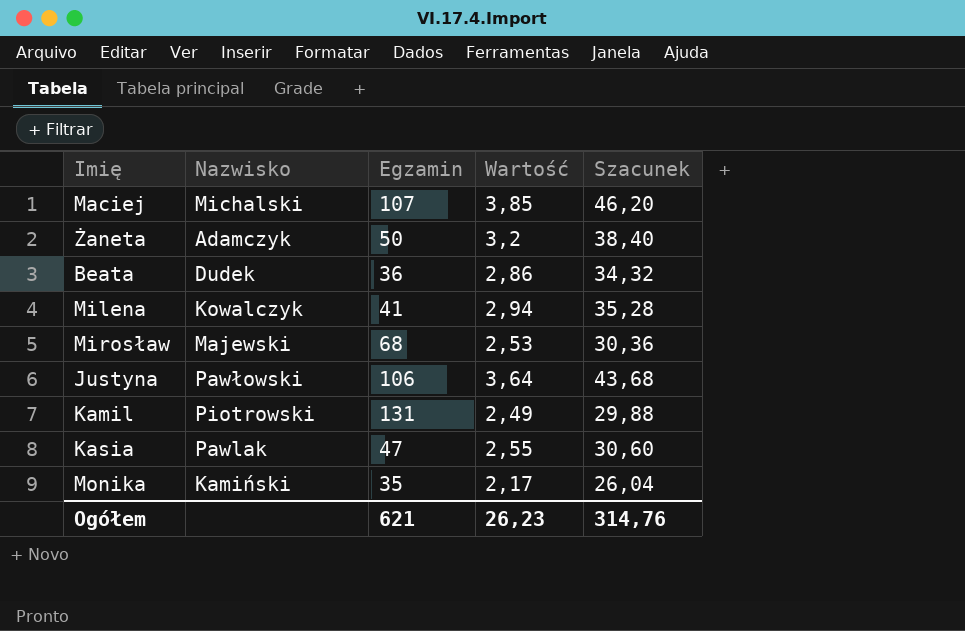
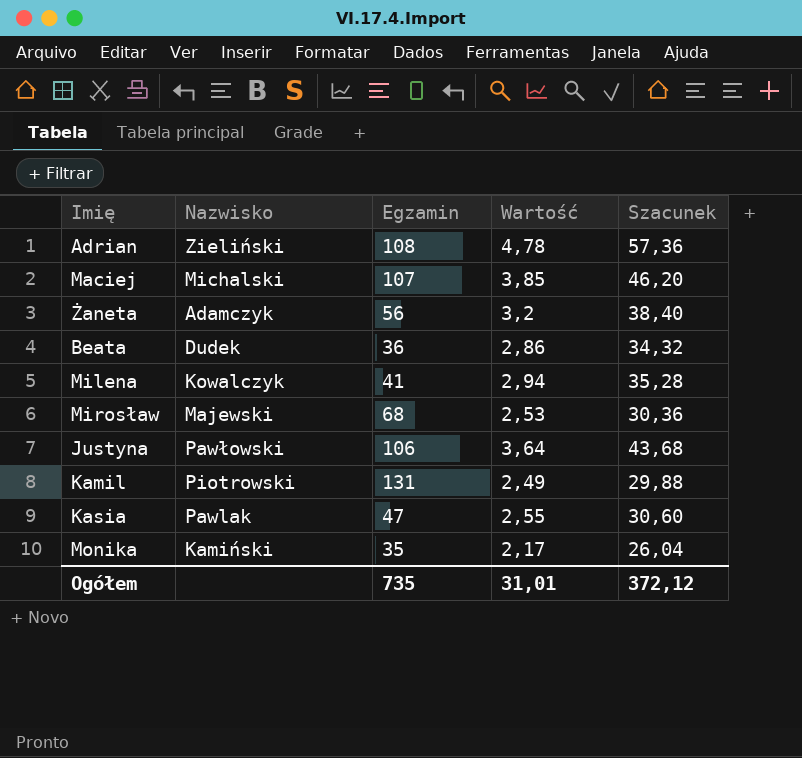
row Adrian: none -> Zieliński | 108 | 4,78 | 57,36
Żaneta | Egzamin: 50 -> 56
Ogółem | Egzamin: 621 -> 735
Ogółem | Wartość: 26,23 -> 31,01
Ogółem | Szacunek: 314,76 -> 372,12

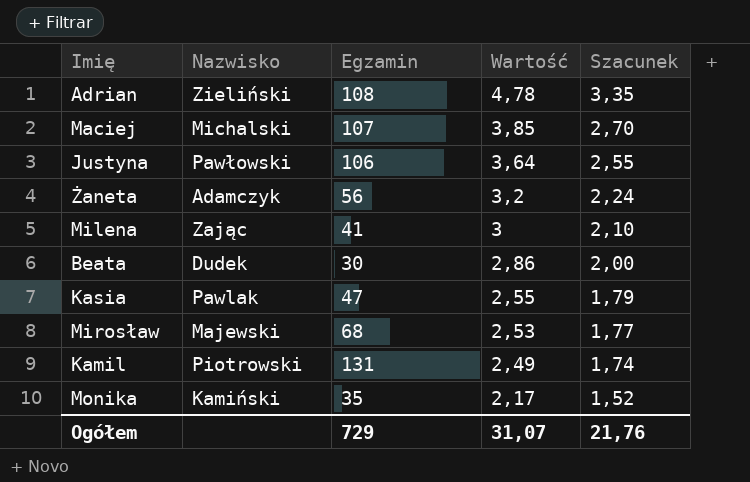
row order: none -> Wartość descending
column Szacunek | formula: [Wartość] * 12 -> [Wartość] * 0,7
Milena | Nazwisko: Kowalczyk -> Zając
Milena | Wartość: 2,94 -> 3
Beata | Egzamin: 36 -> 30
Ogółem | Egzamin: 735 -> 729
Ogółem | Wartość: 31,01 -> 31,07
Ogółem | Szacunek: 372,12 -> 21,76

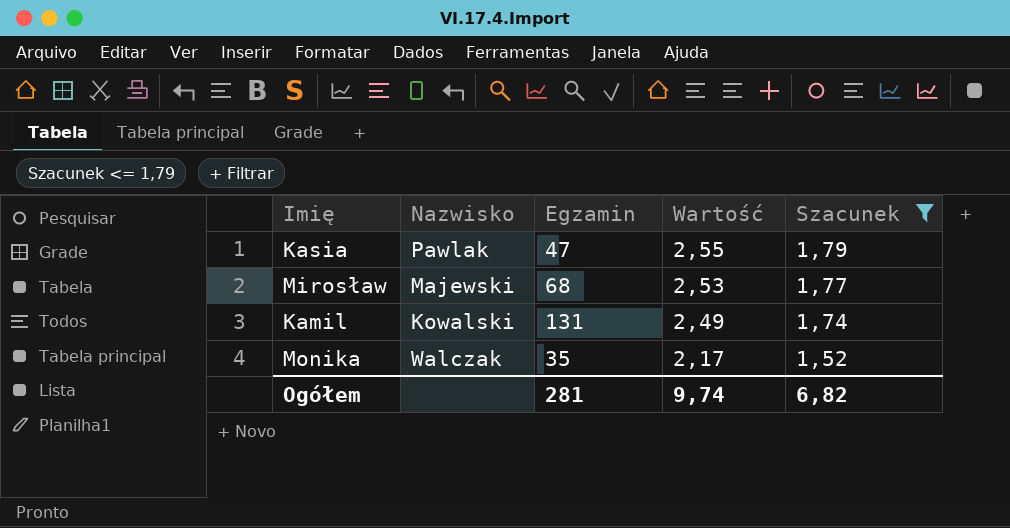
filter: none -> Szacunek <= 1,79
Kamil | Nazwisko: Piotrowski -> Kowalski
Monika | Nazwisko: Kamiński -> Walczak
Ogółem | Egzamin: 729 -> 281
Ogółem | Wartość: 31,07 -> 9,74
Ogółem | Szacunek: 21,76 -> 6,82

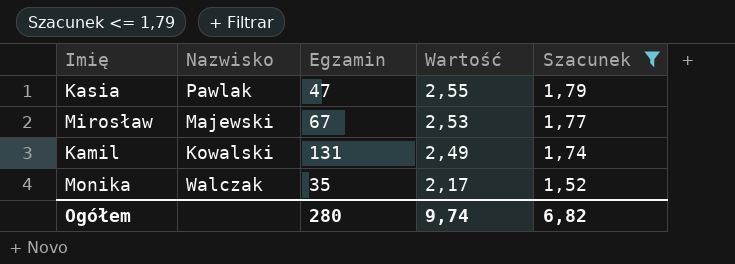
Mirosław | Egzamin: 68 -> 67
Ogółem | Egzamin: 281 -> 280

